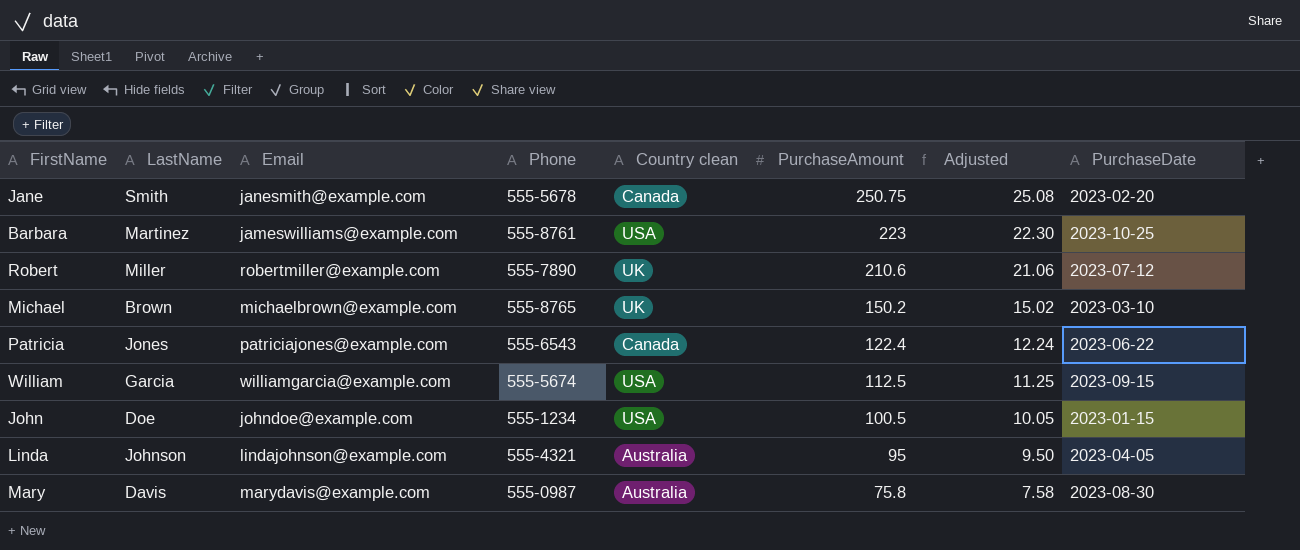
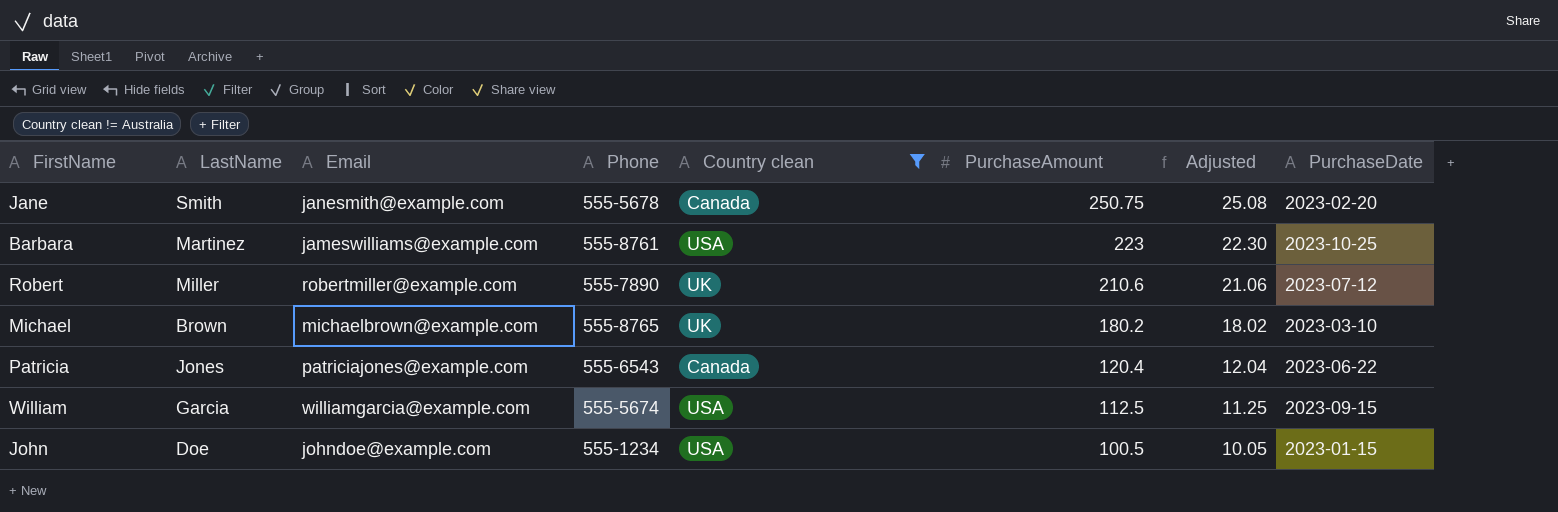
filter: none -> Country clean != Australia
Michael | PurchaseAmount: 150.2 -> 180.2
Michael | Adjusted: 15.02 -> 18.02
Patricia | PurchaseAmount: 122.4 -> 120.4
Patricia | Adjusted: 12.24 -> 12.04

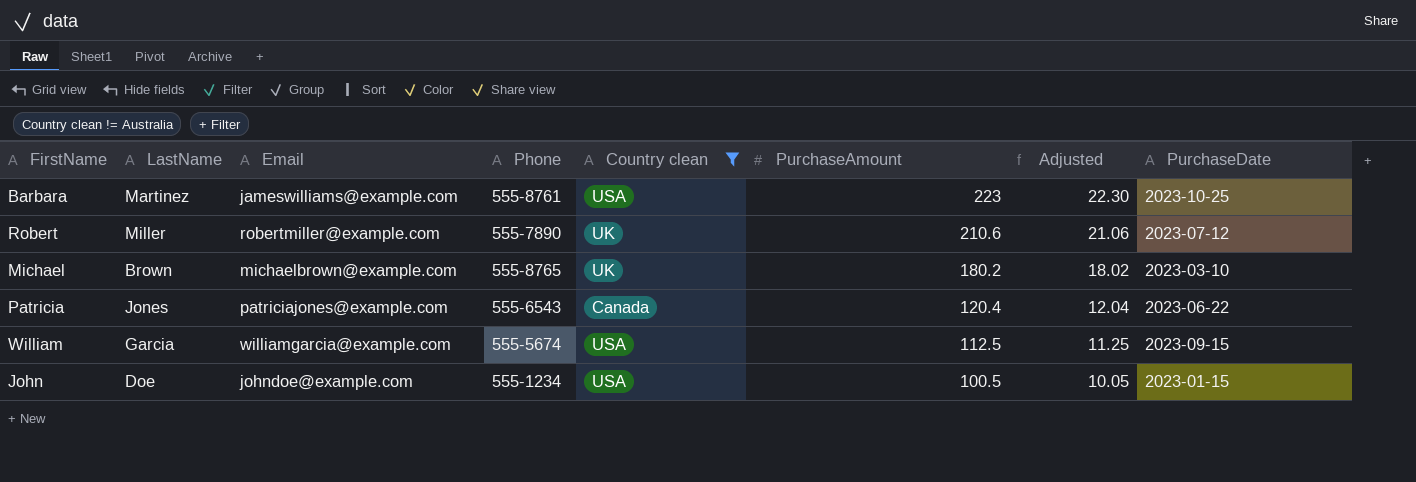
row Jane: Smith | janesmith@example.com | 555-5678 | Canada | 250.75 | 25.08 | 2023-02-20 -> none

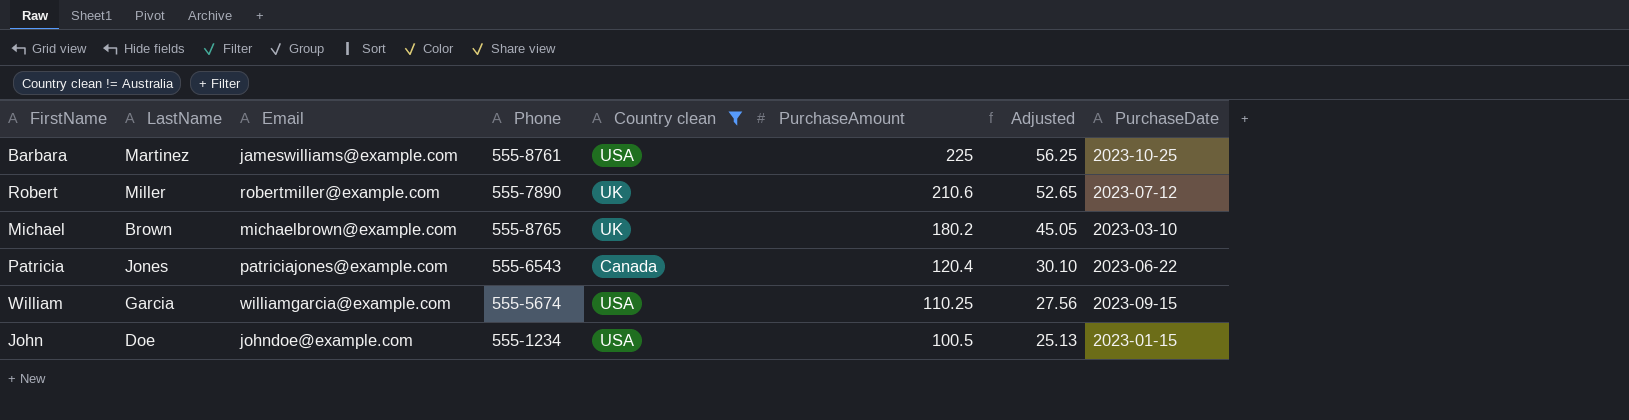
column Adjusted | formula: [PurchaseAmount] * 0.1 -> [PurchaseAmount] * 0.25
Barbara | PurchaseAmount: 223 -> 225
William | PurchaseAmount: 112.5 -> 110.25

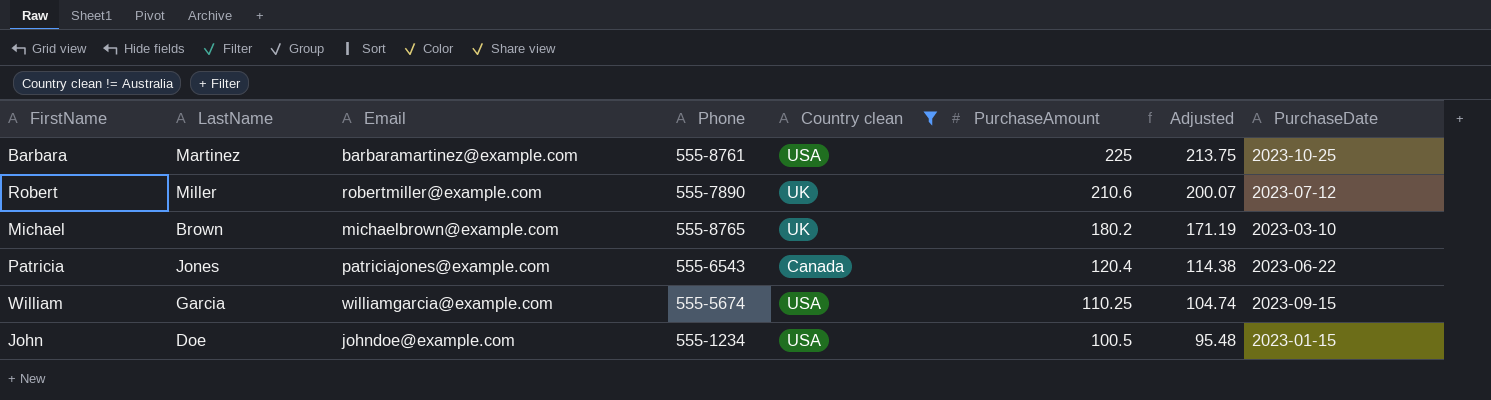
column Adjusted | formula: [PurchaseAmount] * 0.25 -> [PurchaseAmount] * 0.95
Barbara | Email: jameswilliams@example.com -> barbaramartinez@example.com

